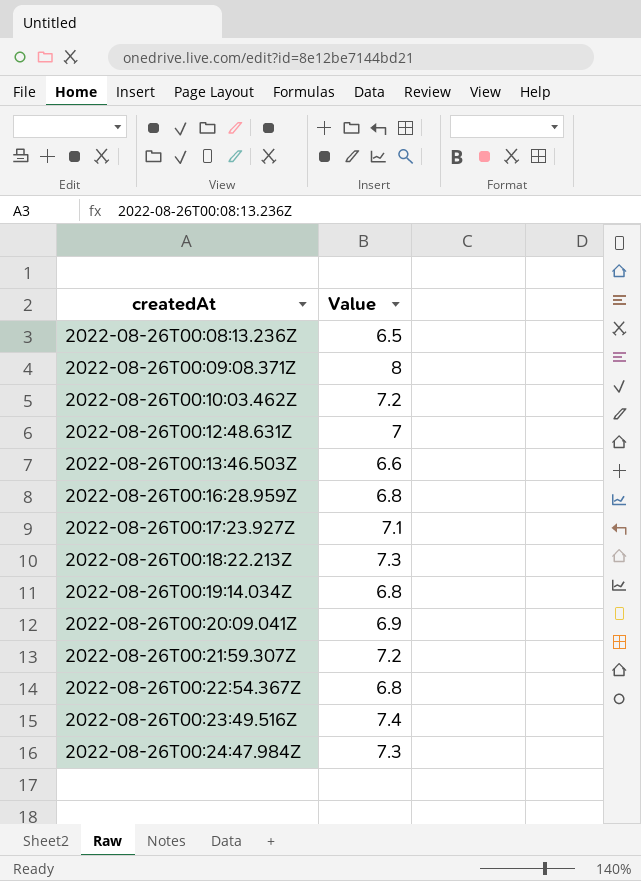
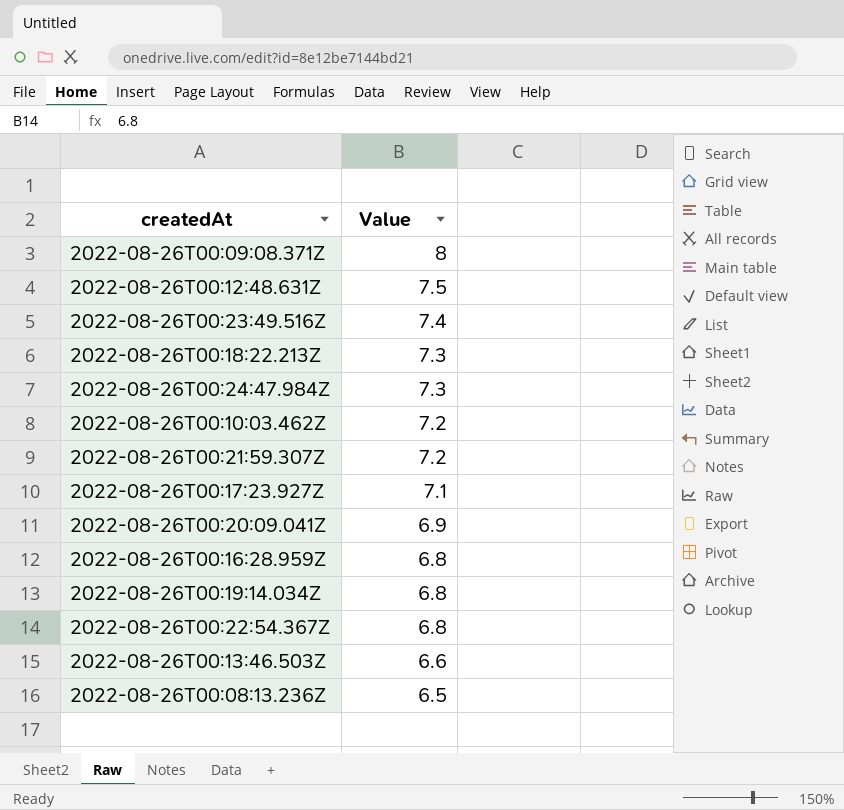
row order: createdAt ascending -> Value descending
2022-08-26T00:12:48.631Z | Value: 7 -> 7.5

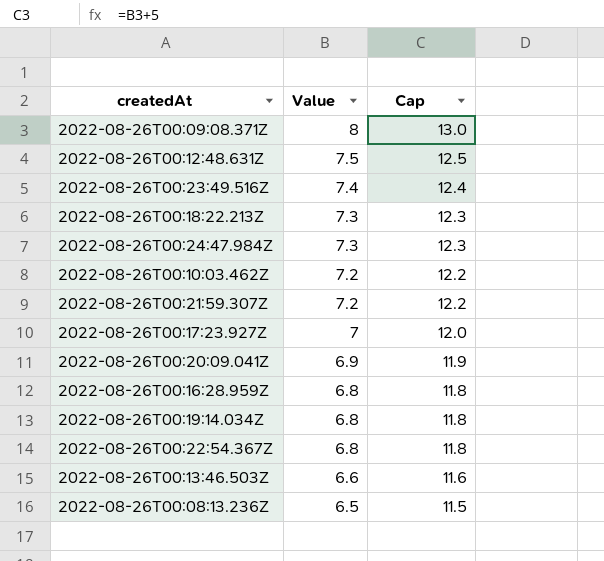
column Cap | formula: none -> [Value] + 5
2022-08-26T00:17:23.927Z | Value: 7.1 -> 7

